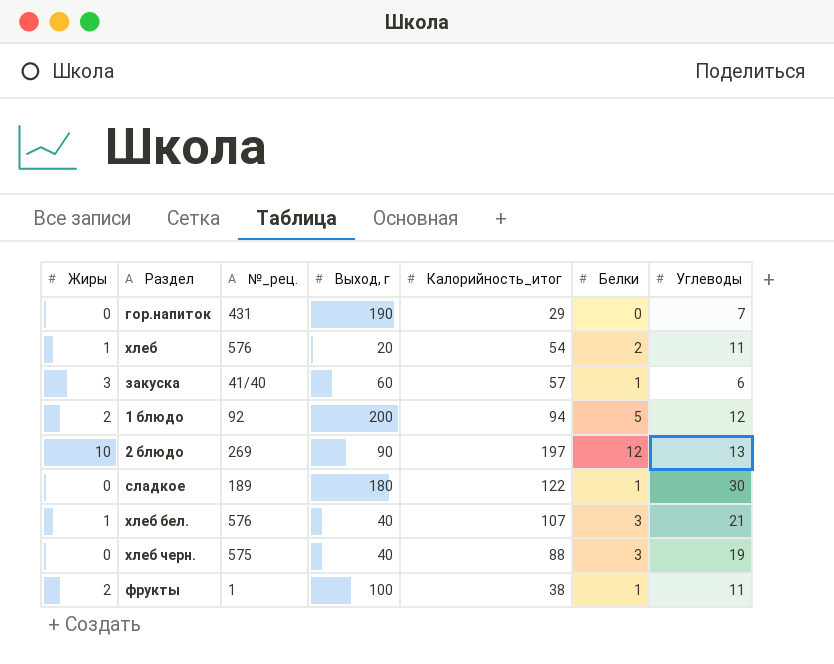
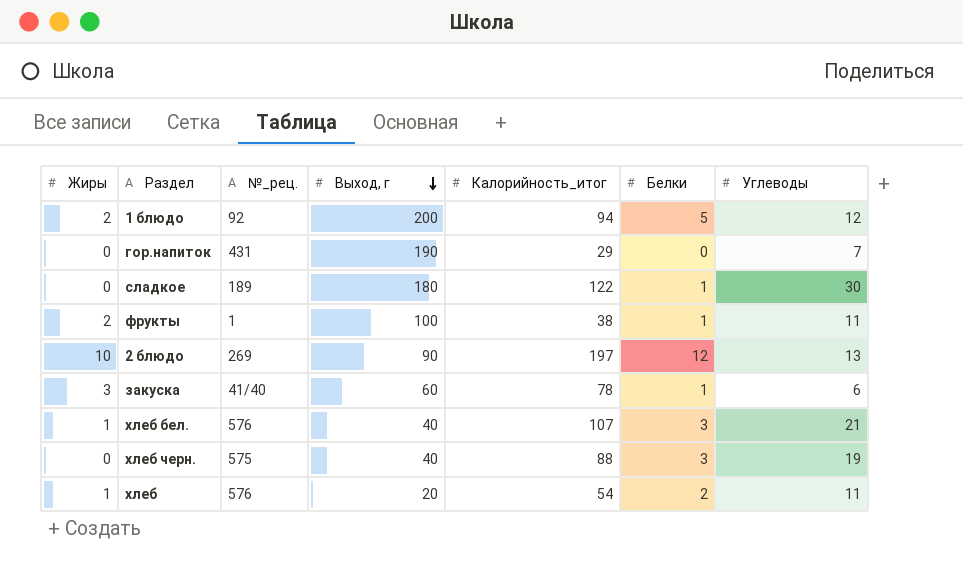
row order: none -> Выход, г descending
закуска | Калорийность_итог: 57 -> 78

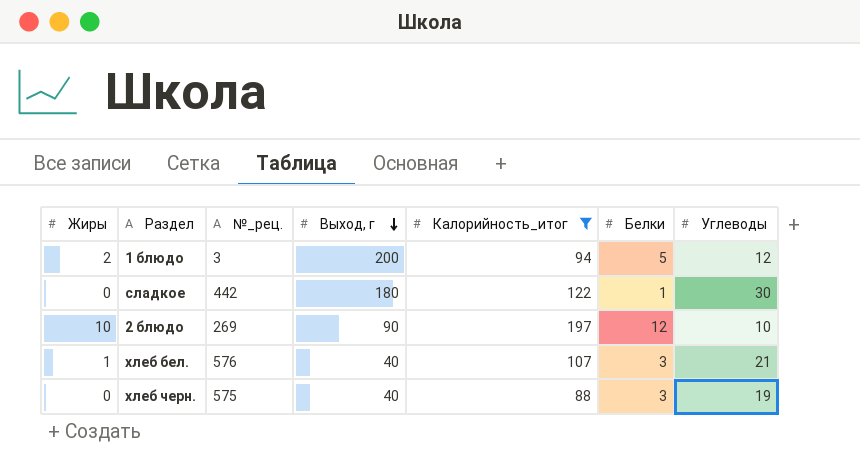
filter: none -> Калорийность_итог >= 88
1 блюдо | №_рец.: 92 -> 3
сладкое | №_рец.: 189 -> 442
2 блюдо | Углеводы: 13 -> 10

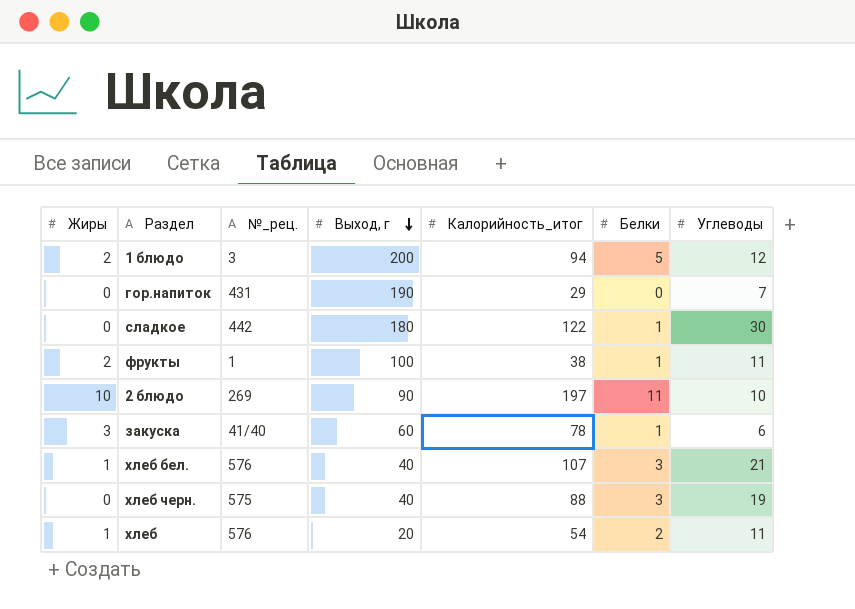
filter: Калорийность_итог >= 88 -> none
2 блюдо | Белки: 12 -> 11

